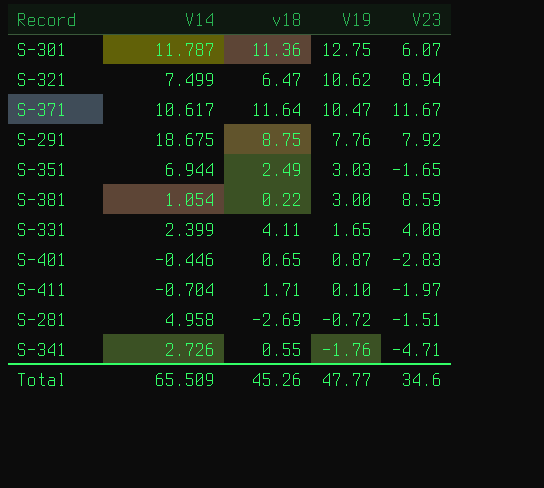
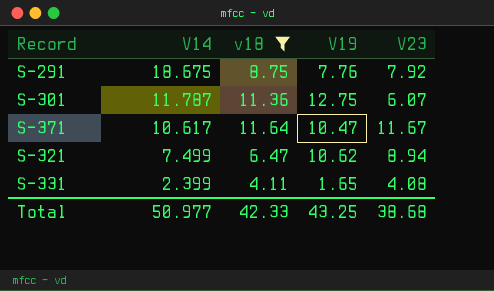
filter: none -> v18 >= 4.11
row order: V19 descending -> V14 descending
Total | V14: 65.509 -> 50.977
Total | v18: 45.26 -> 42.33
Total | V19: 47.77 -> 43.25
Total | V23: 34.6 -> 38.68

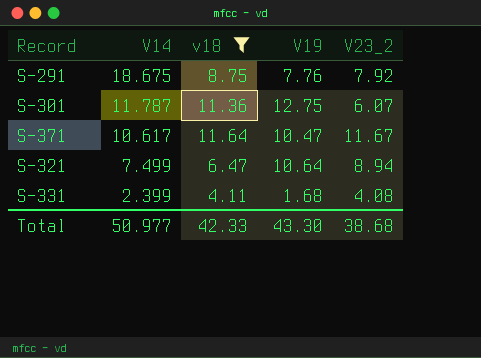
column name: V23 -> V23_2
S-321 | V19: 10.62 -> 10.64
S-331 | V19: 1.65 -> 1.68
Total | V19: 43.25 -> 43.30

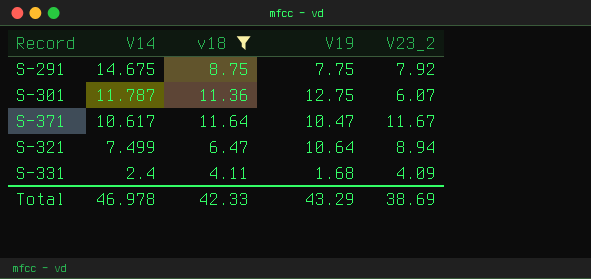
S-291 | V14: 18.675 -> 14.675
S-291 | V19: 7.76 -> 7.75
S-331 | V14: 2.399 -> 2.4
S-331 | V23_2: 4.08 -> 4.09
Total | V14: 50.977 -> 46.978
Total | V19: 43.30 -> 43.29
Total | V23_2: 38.68 -> 38.69

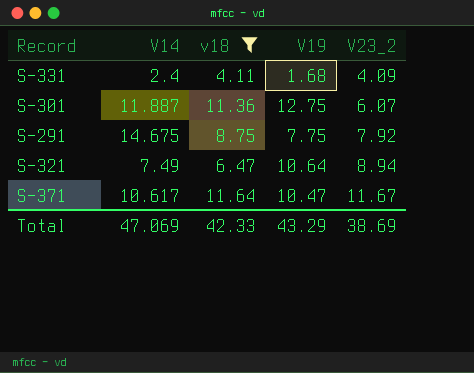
row order: V14 descending -> V23_2 ascending
S-301 | V14: 11.787 -> 11.887
S-321 | V14: 7.499 -> 7.49
Total | V14: 46.978 -> 47.069

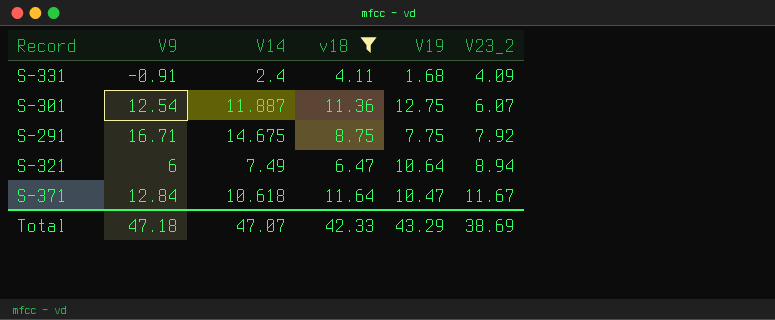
column V9 | position: none -> 2
S-371 | V14: 10.617 -> 10.618
Total | V14: 47.069 -> 47.07

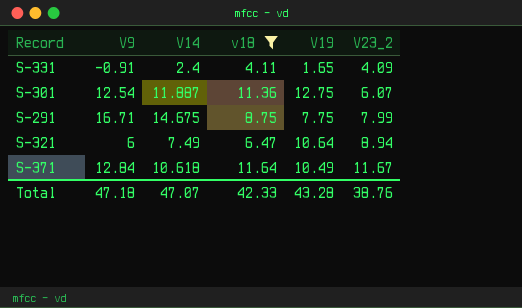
S-331 | V19: 1.68 -> 1.65
S-291 | V23_2: 7.92 -> 7.99
S-371 | V19: 10.47 -> 10.49
Total | V19: 43.29 -> 43.28
Total | V23_2: 38.69 -> 38.76

